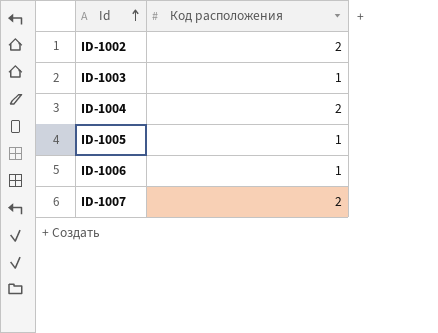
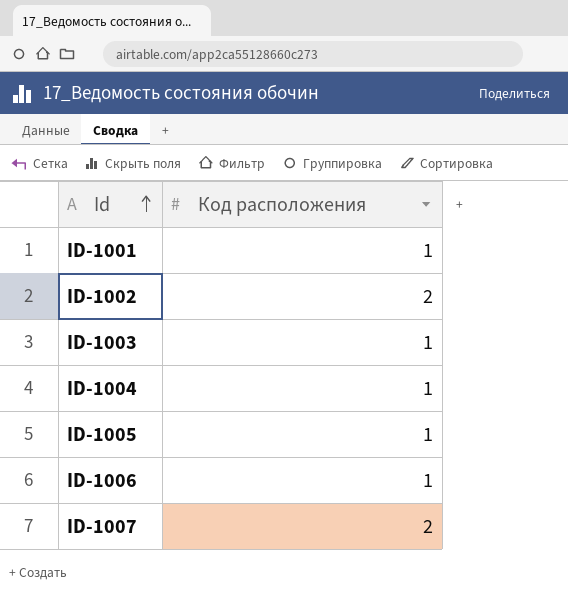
row ID-1001: none -> 1
ID-1004 | Код расположения: 2 -> 1

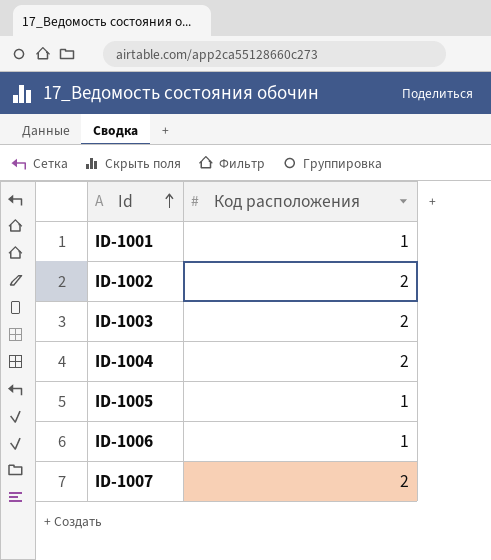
ID-1003 | Код расположения: 1 -> 2
ID-1004 | Код расположения: 1 -> 2

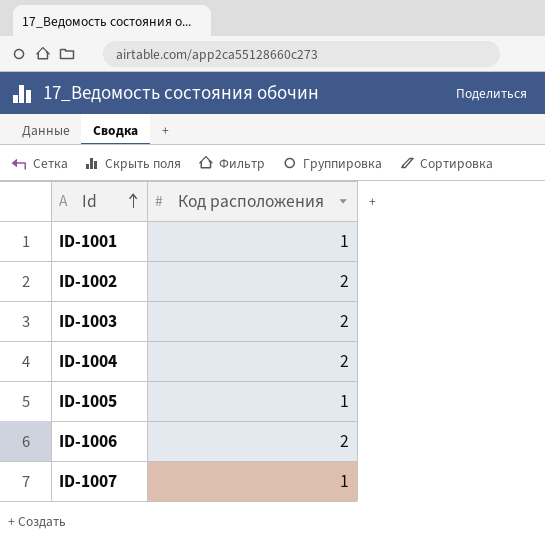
ID-1006 | Код расположения: 1 -> 2
ID-1007 | Код расположения: 2 -> 1

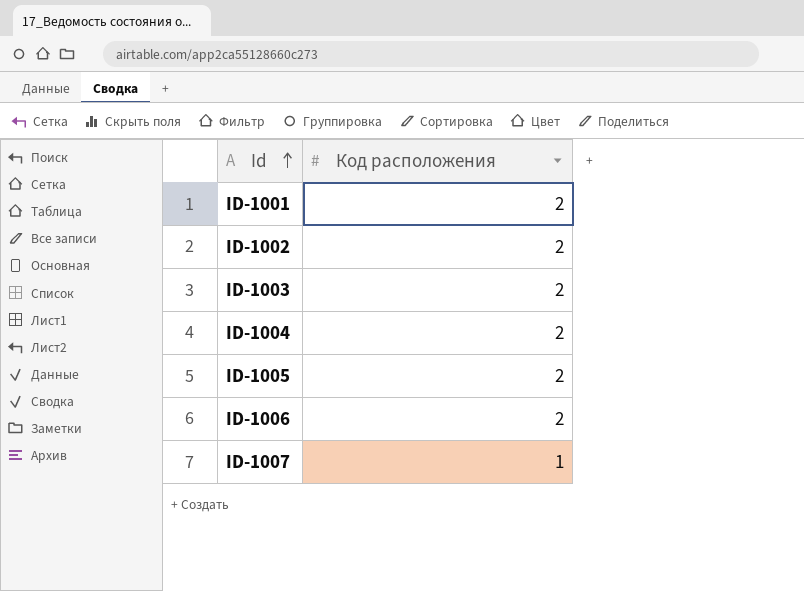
ID-1001 | Код расположения: 1 -> 2
ID-1005 | Код расположения: 1 -> 2

